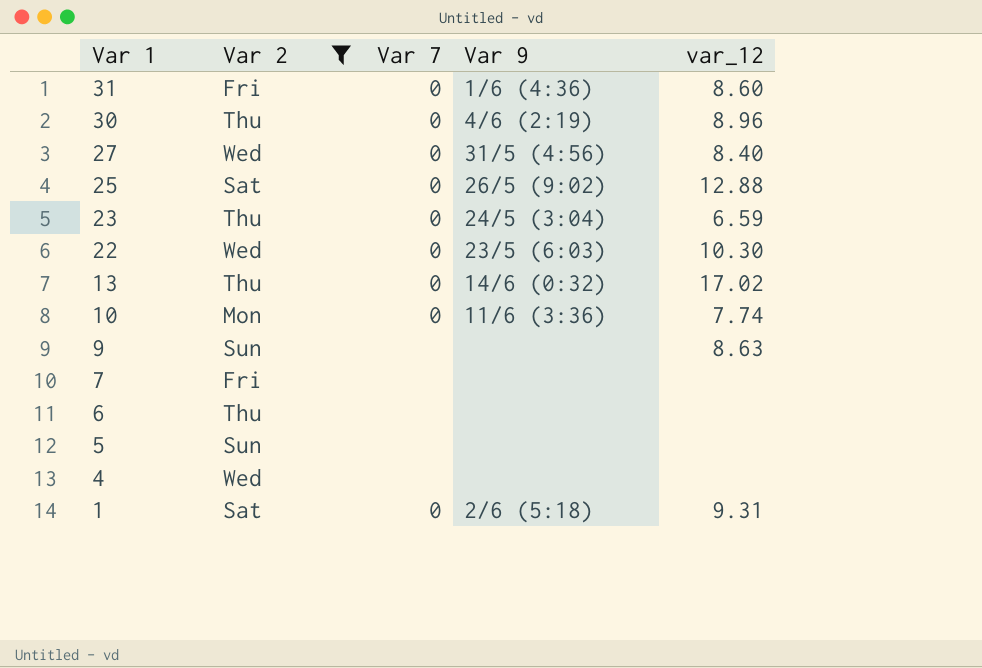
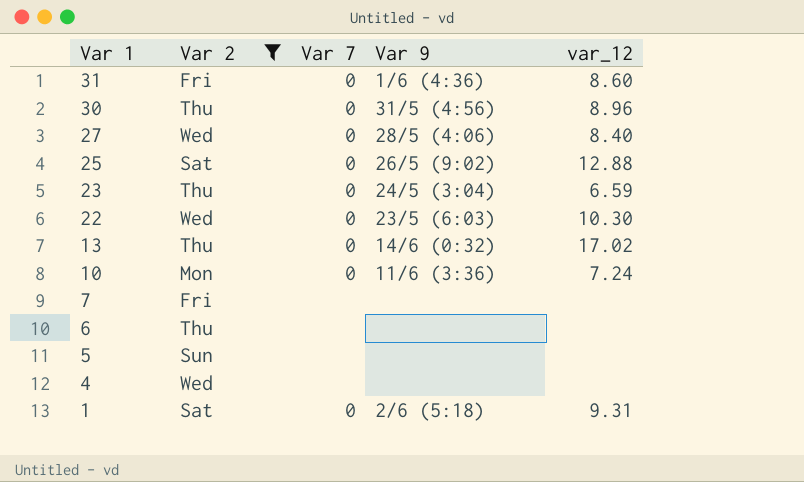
row 9: Sun | none | none | 8.63 -> none
30 | Var 9: 4/6 (2:19) -> 31/5 (4:56)
27 | Var 9: 31/5 (4:56) -> 28/5 (4:06)
10 | var_12: 7.74 -> 7.24

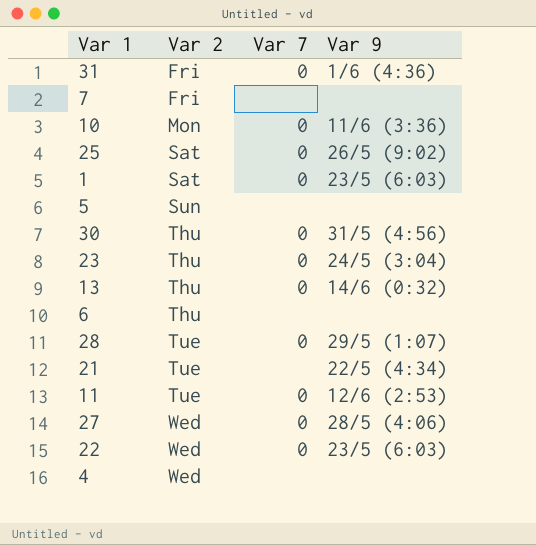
filter: Var 2 != Tue -> none
row order: Var 1 descending -> Var 2 ascending
column var_12 | position: 5 -> none
1 | Var 9: 2/6 (5:18) -> 23/5 (6:03)

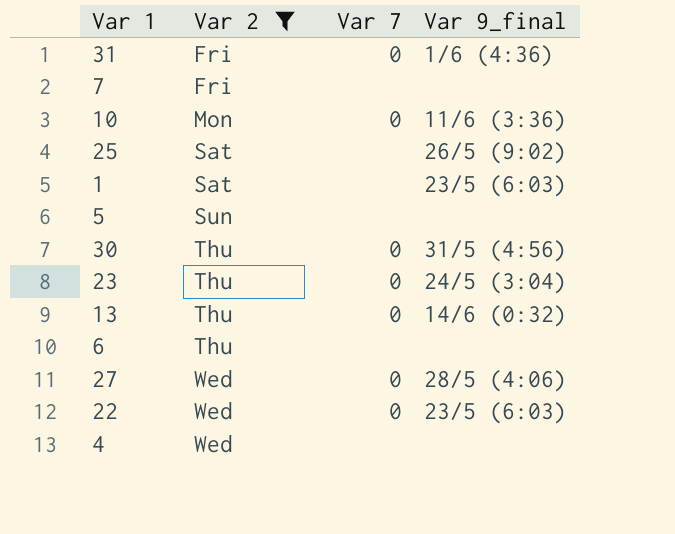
filter: none -> Var 2 != Tue
column name: Var 9 -> Var 9_final
25 | Var 7: 0 -> none
1 | Var 7: 0 -> none

